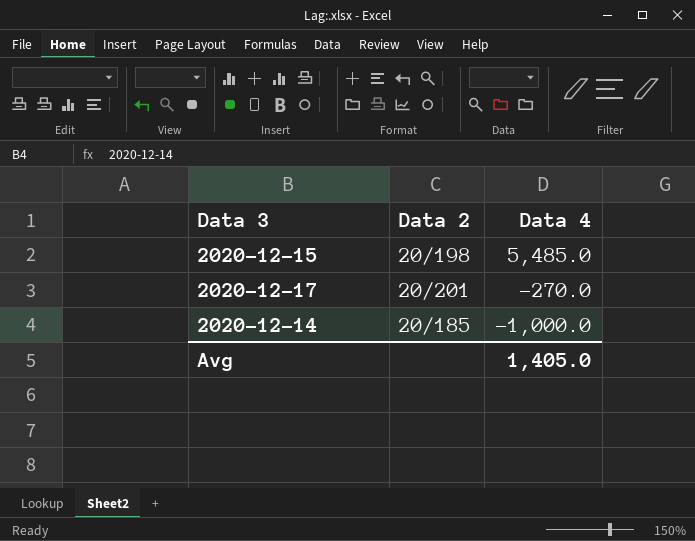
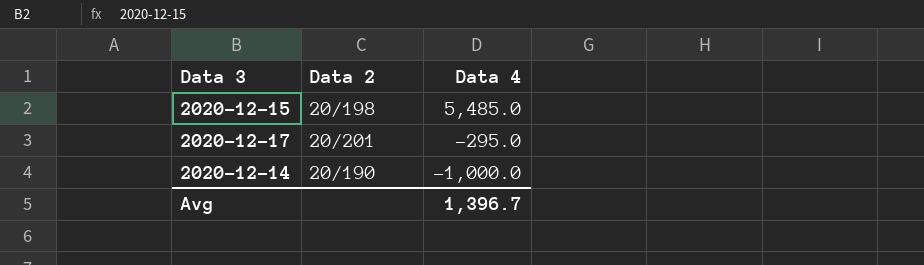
2020-12-17 | Data 4: -270.0 -> -295.0
2020-12-14 | Data 2: 20/185 -> 20/190
Avg | Data 4: 1,405.0 -> 1,396.7

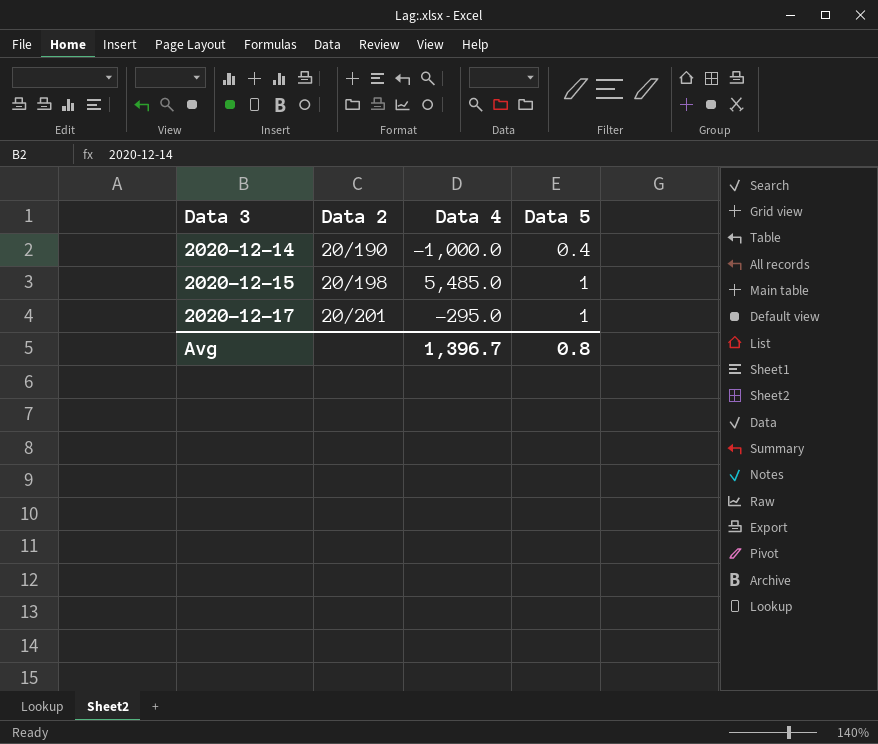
row order: Data 4 descending -> Data 3 ascending
column Data 5 | position: none -> 4

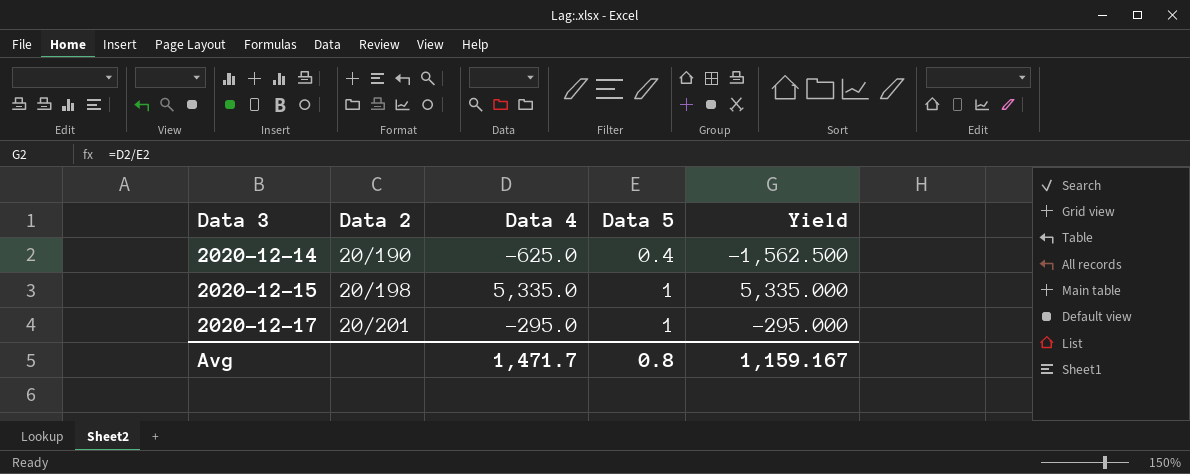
column Yield | formula: none -> [Data 4] / [Data 5]
2020-12-14 | Data 4: -1,000.0 -> -625.0
2020-12-15 | Data 4: 5,485.0 -> 5,335.0
Avg | Data 4: 1,396.7 -> 1,471.7

